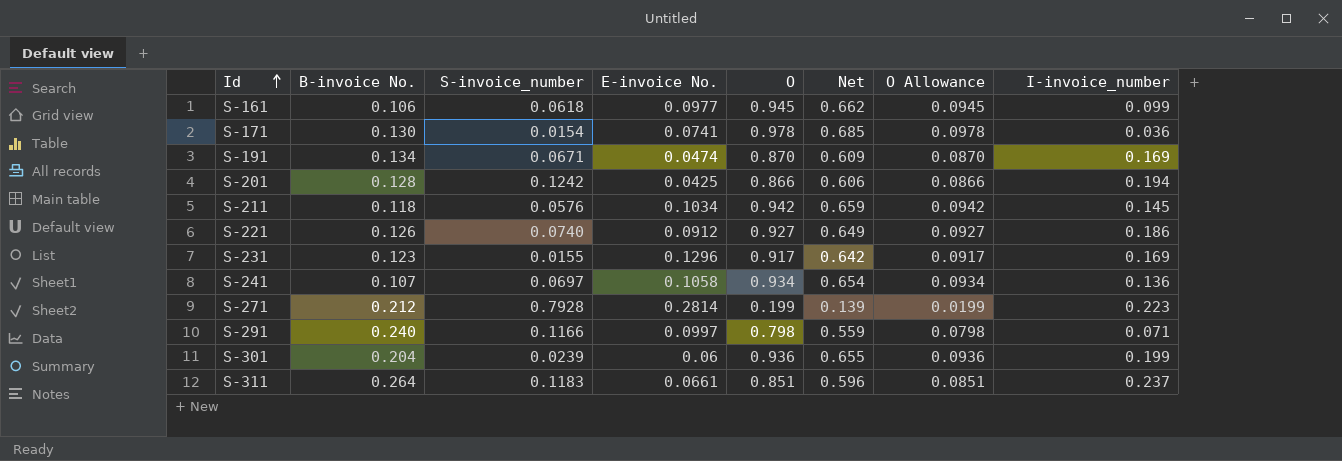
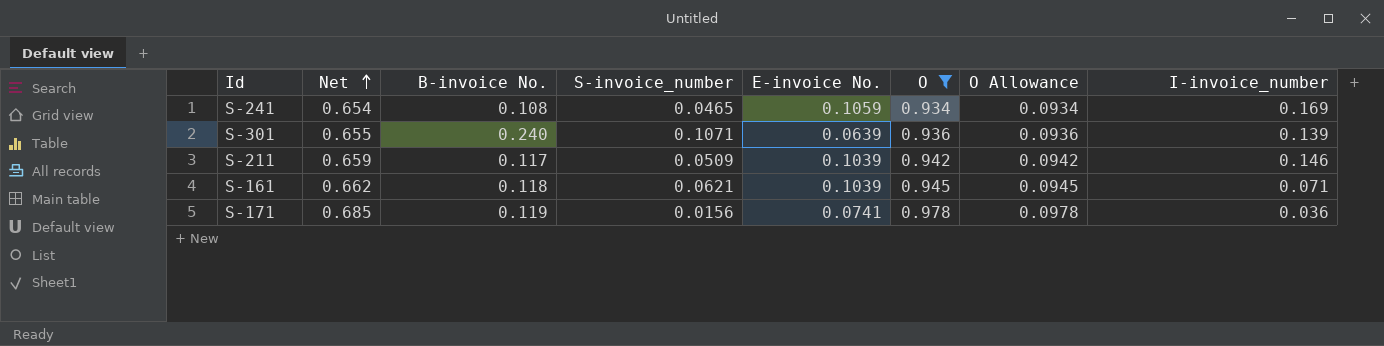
filter: none -> O >= 0.934
row order: Id ascending -> Net ascending
column Net | position: 6 -> 2
S-241 | B-invoice No.: 0.107 -> 0.108
S-241 | S-invoice_number: 0.0697 -> 0.0465
S-241 | E-invoice No.: 0.1058 -> 0.1059
S-241 | I-invoice_number: 0.136 -> 0.169
S-301 | B-invoice No.: 0.204 -> 0.240
S-301 | S-invoice_number: 0.0239 -> 0.1071
S-301 | E-invoice No.: 0.06 -> 0.0639
S-301 | I-invoice_number: 0.199 -> 0.139
S-211 | B-invoice No.: 0.118 -> 0.117
S-211 | S-invoice_number: 0.0576 -> 0.0509
S-211 | E-invoice No.: 0.1034 -> 0.1039
S-211 | I-invoice_number: 0.145 -> 0.146
S-161 | B-invoice No.: 0.106 -> 0.118
S-161 | S-invoice_number: 0.0618 -> 0.0621
S-161 | E-invoice No.: 0.0977 -> 0.1039
S-161 | I-invoice_number: 0.099 -> 0.071
S-171 | B-invoice No.: 0.130 -> 0.119
S-171 | S-invoice_number: 0.0154 -> 0.0156

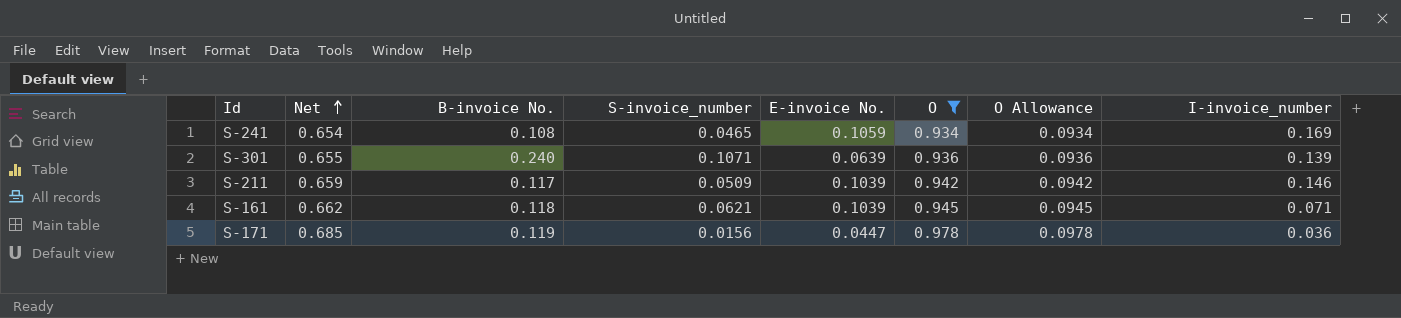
S-171 | E-invoice No.: 0.0741 -> 0.0447

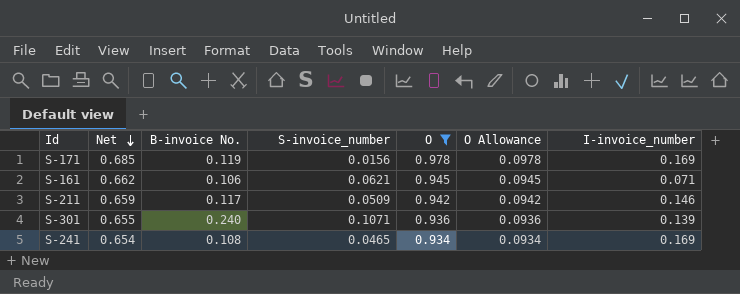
row order: Net ascending -> Net descending
column E-invoice No. | position: 5 -> none
S-171 | I-invoice_number: 0.036 -> 0.169
S-161 | B-invoice No.: 0.118 -> 0.106

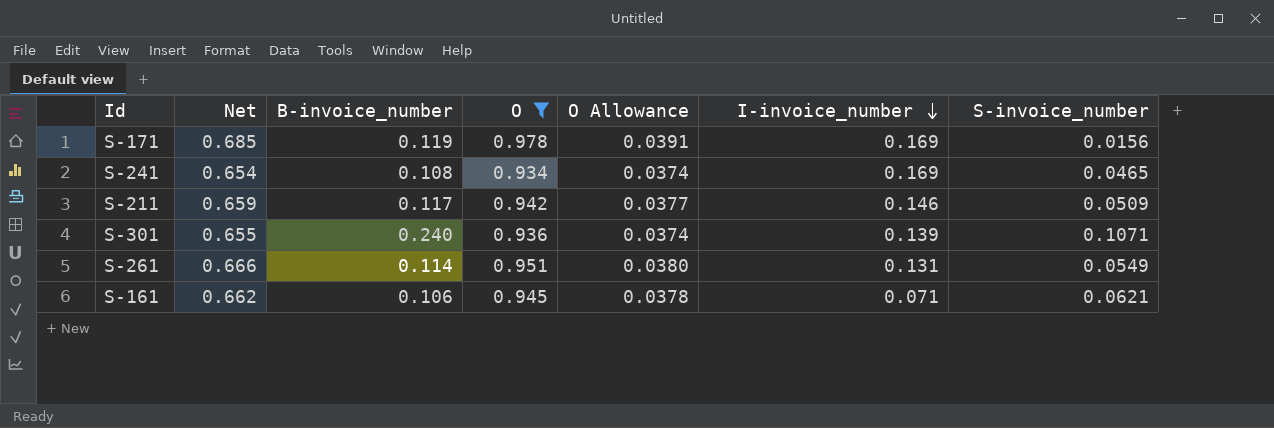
row order: Net descending -> I-invoice_number descending
column name: B-invoice No. -> B-invoice_number
column O Allowance | formula: [O] * 0.1 -> [O] * 0.04
column S-invoice_number | position: 4 -> 7
row S-261: none -> 0.666 | 0.114 | 0.951 | 0.0380 | 0.131 | 0.0549

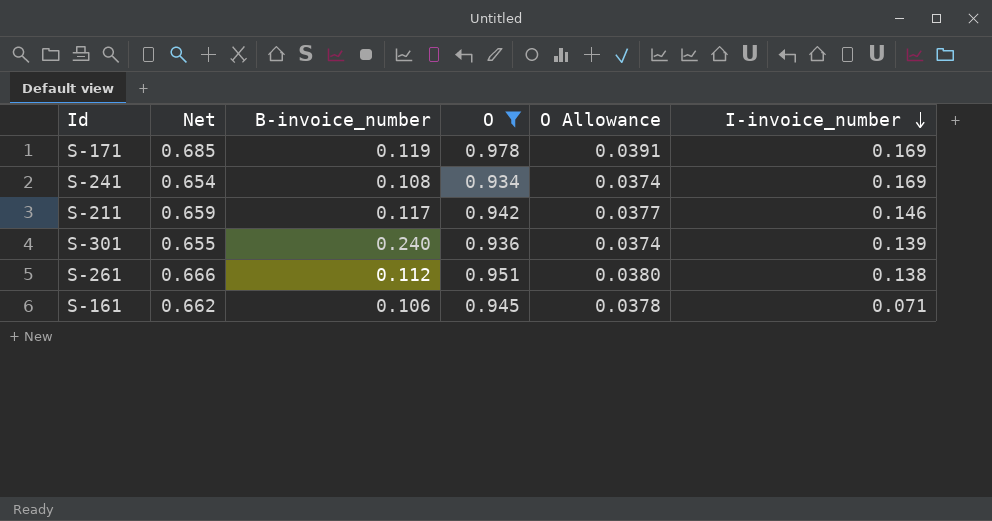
column S-invoice_number | position: 7 -> none
S-261 | B-invoice_number: 0.114 -> 0.112
S-261 | I-invoice_number: 0.131 -> 0.138

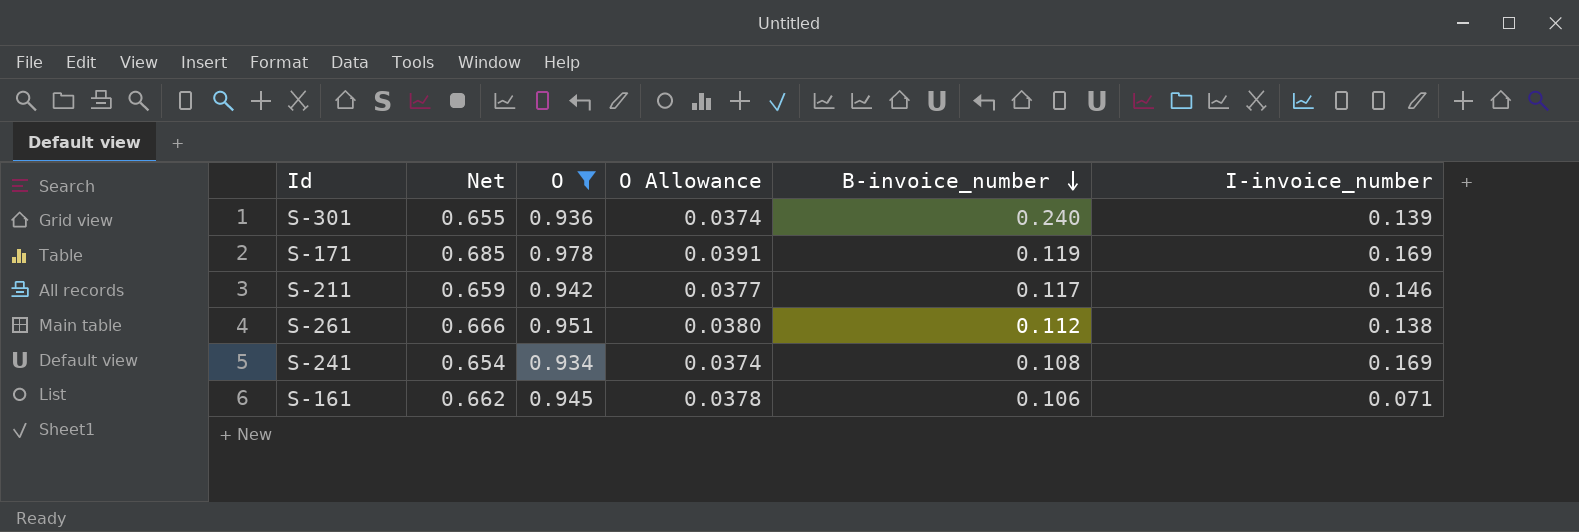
row order: I-invoice_number descending -> B-invoice_number descending
column B-invoice_number | position: 3 -> 5

